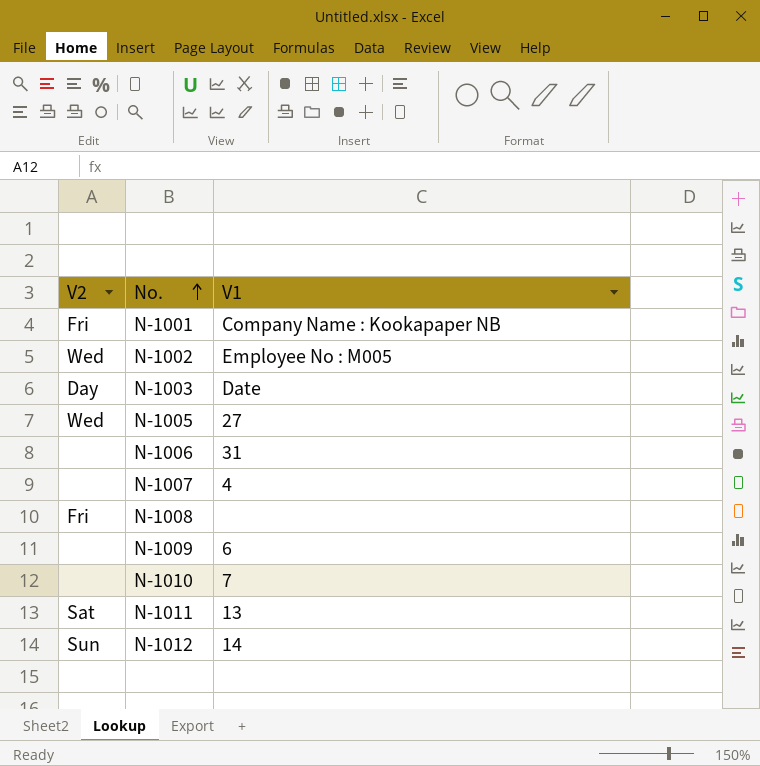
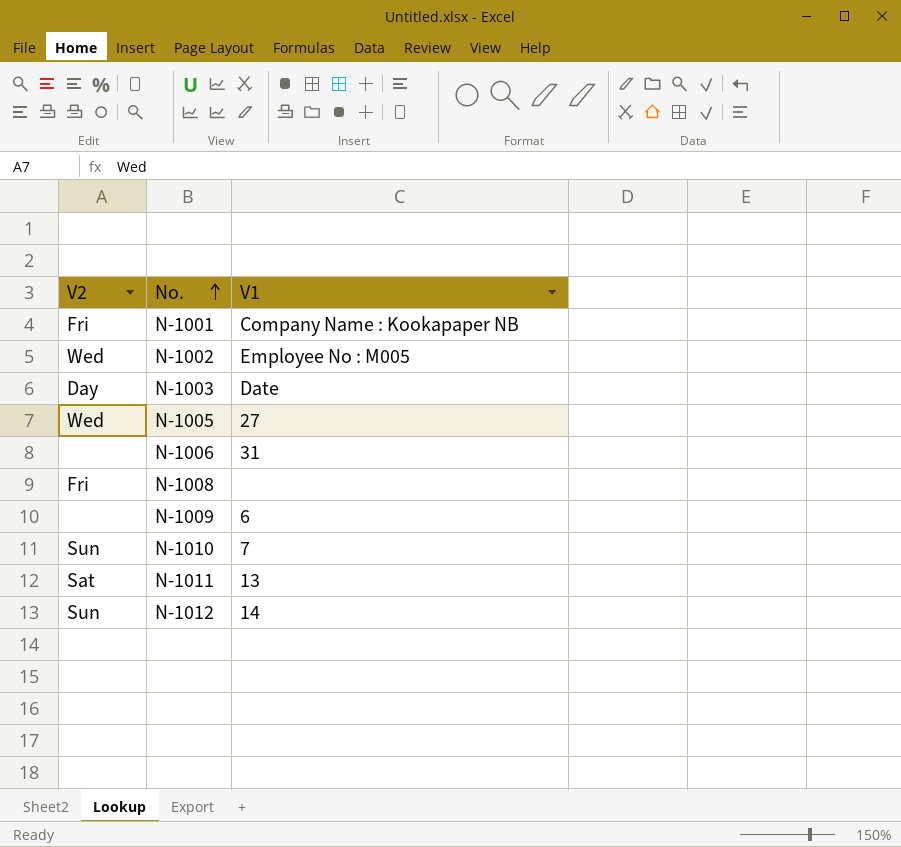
row N-1007: none | 4 -> none
N-1010 | V2: none -> Sun

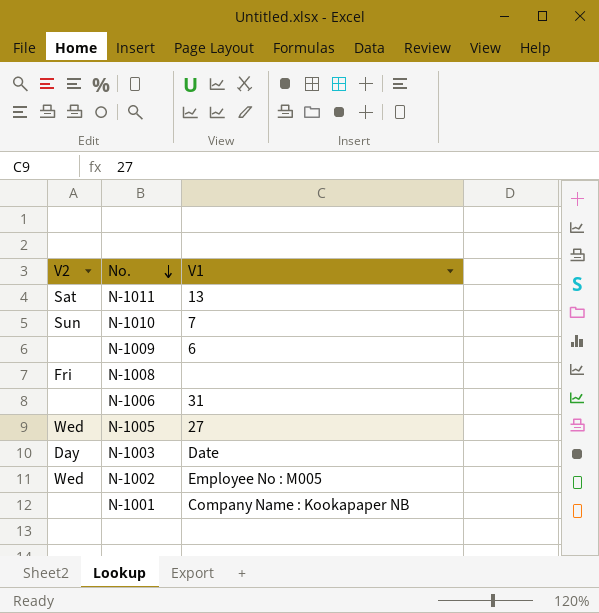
row order: No. ascending -> No. descending
row N-1012: Sun | 14 -> none
N-1001 | V2: Fri -> none

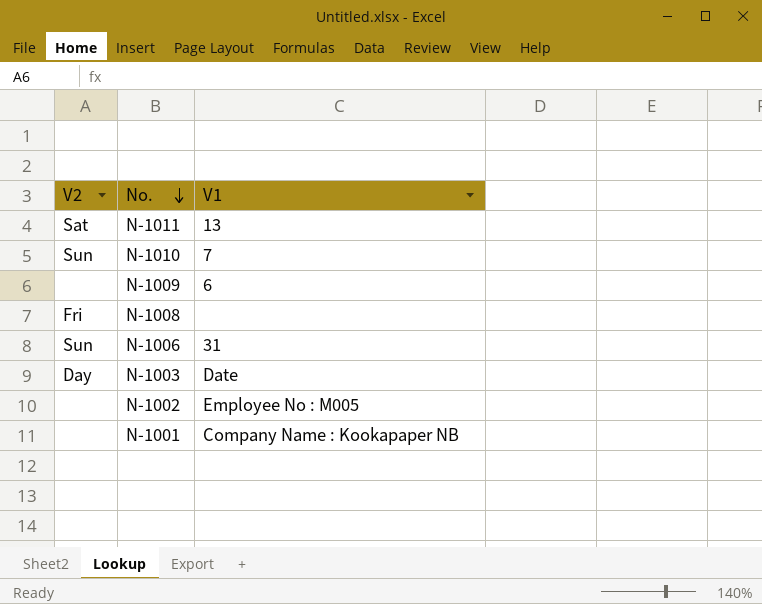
row N-1005: Wed | 27 -> none
N-1006 | V2: none -> Sun
N-1002 | V2: Wed -> none

